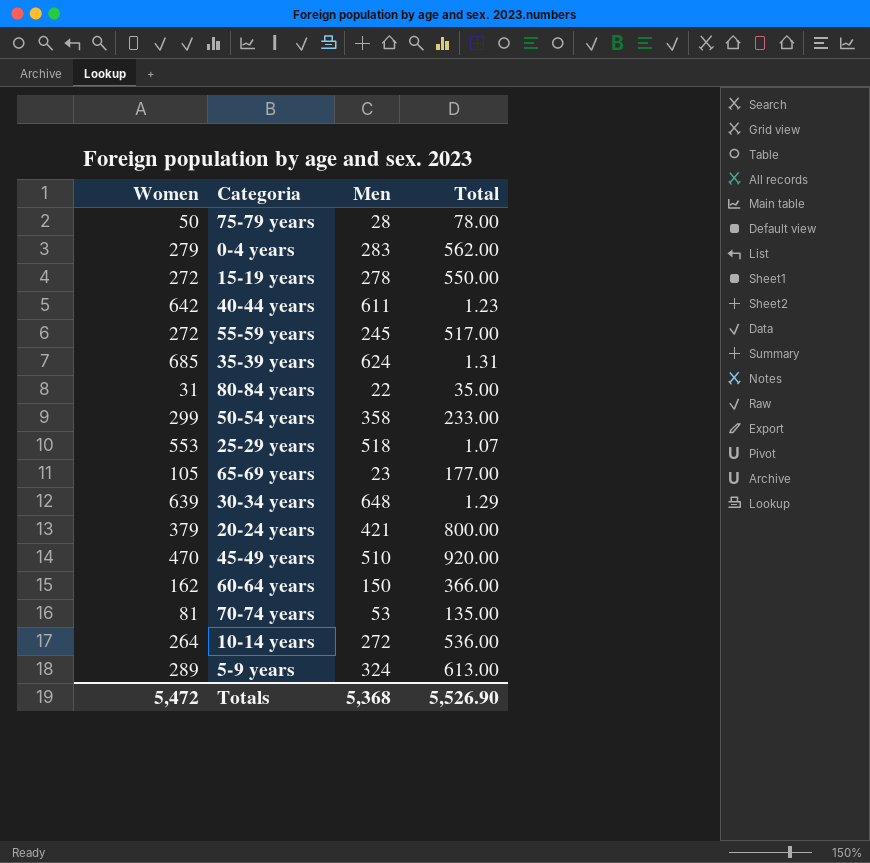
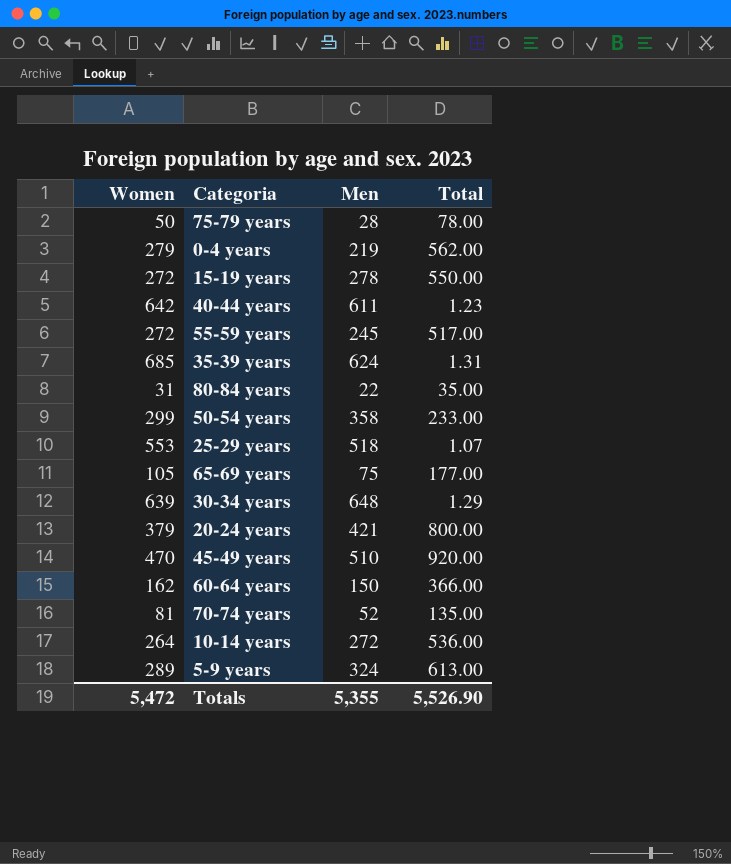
0-4 years | Men: 283 -> 219
65-69 years | Men: 23 -> 75
70-74 years | Men: 53 -> 52
Totals | Men: 5,368 -> 5,355

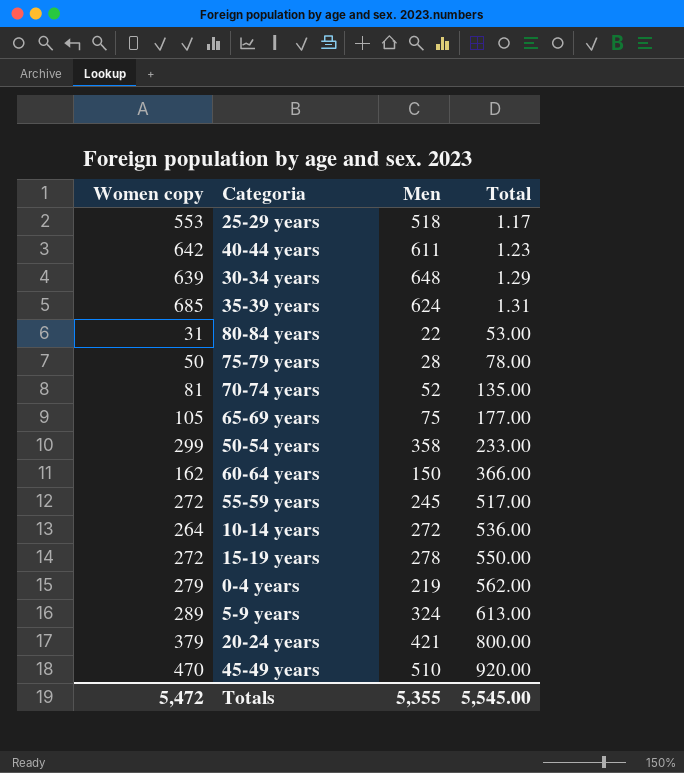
row order: none -> Total ascending
column name: Women -> Women copy
25-29 years | Total: 1.07 -> 1.17
80-84 years | Total: 35.00 -> 53.00
Totals | Total: 5,526.90 -> 5,545.00

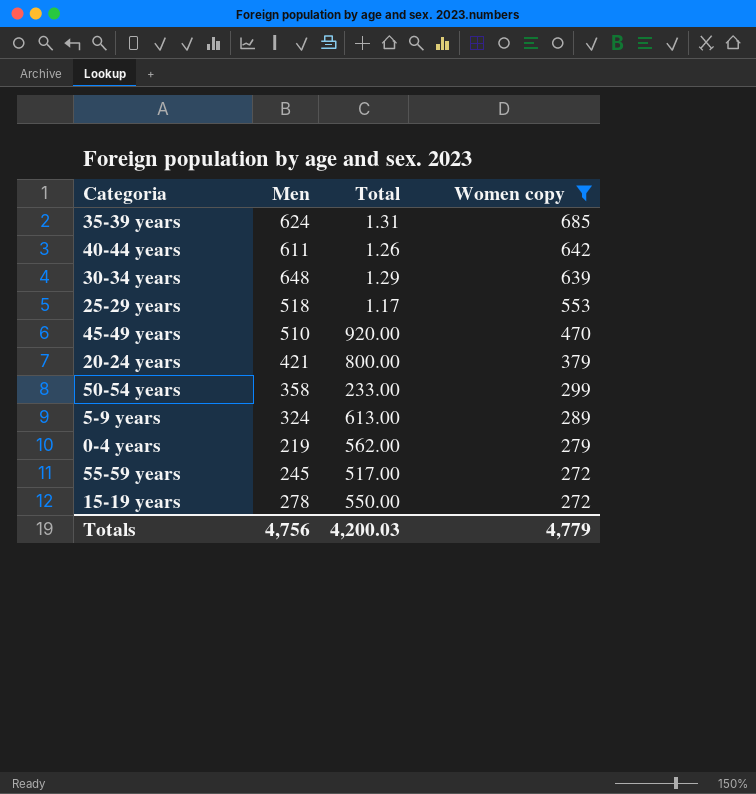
filter: none -> Women copy >= 272
row order: Total ascending -> Women copy descending
column Women copy | position: 1 -> 4
40-44 years | Total: 1.23 -> 1.26
Totals | Men: 5,355 -> 4,756
Totals | Total: 5,545.00 -> 4,200.03
Totals | Women copy: 5,472 -> 4,779

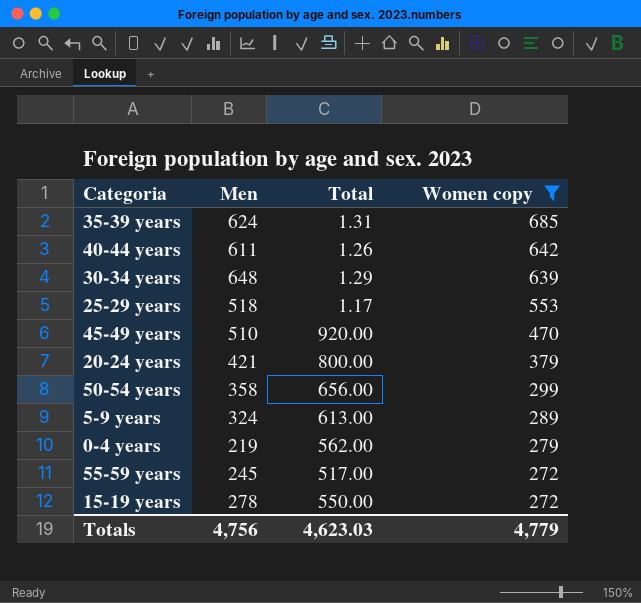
50-54 years | Total: 233.00 -> 656.00
Totals | Total: 4,200.03 -> 4,623.03

